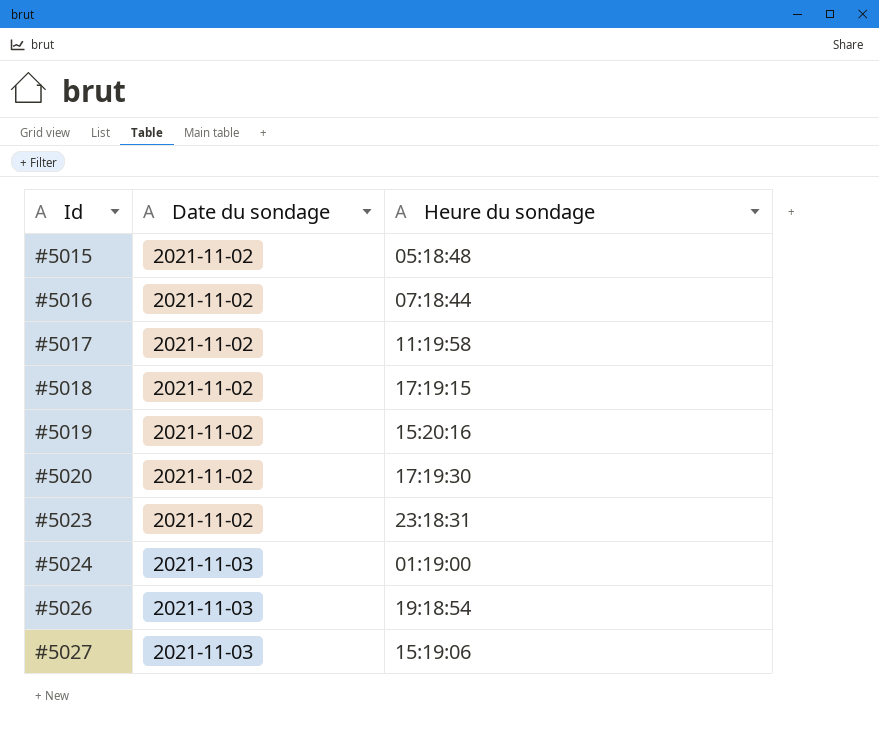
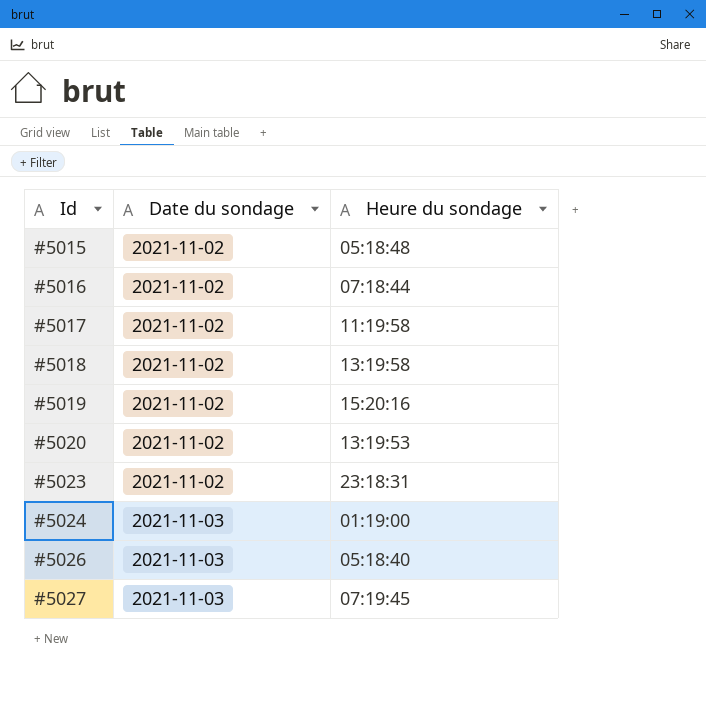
#5018 | Heure du sondage: 17:19:15 -> 13:19:58
#5020 | Heure du sondage: 17:19:30 -> 13:19:53
#5026 | Heure du sondage: 19:18:54 -> 05:18:40
#5027 | Heure du sondage: 15:19:06 -> 07:19:45

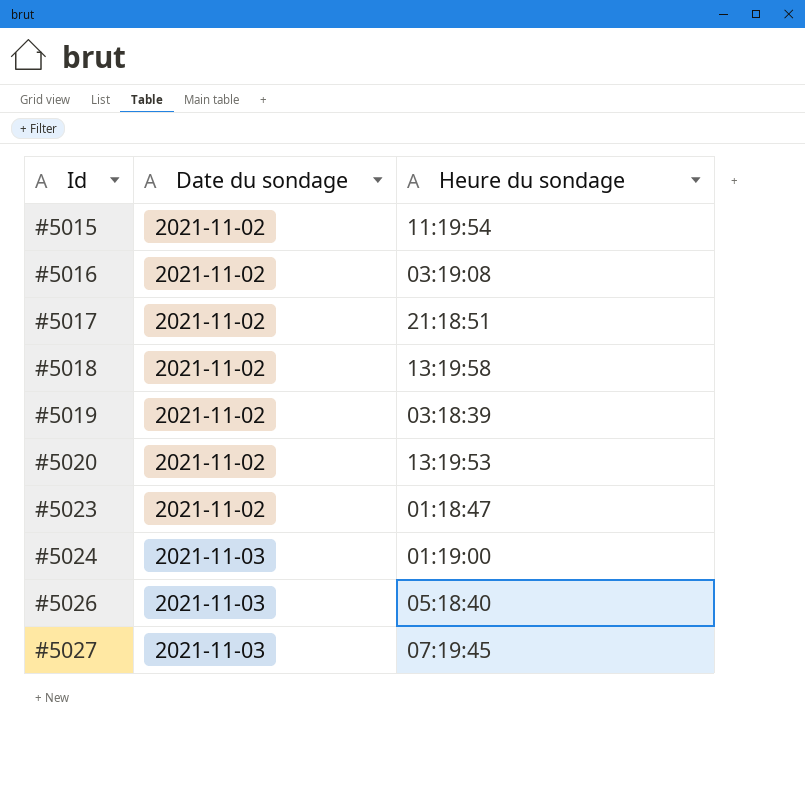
#5015 | Heure du sondage: 05:18:48 -> 11:19:54
#5016 | Heure du sondage: 07:18:44 -> 03:19:08
#5017 | Heure du sondage: 11:19:58 -> 21:18:51
#5019 | Heure du sondage: 15:20:16 -> 03:18:39
#5023 | Heure du sondage: 23:18:31 -> 01:18:47

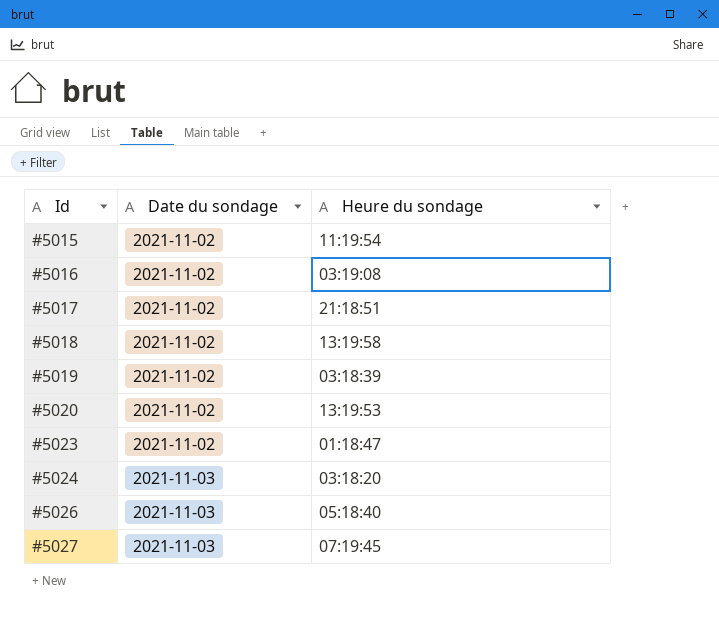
#5024 | Heure du sondage: 01:19:00 -> 03:18:20

